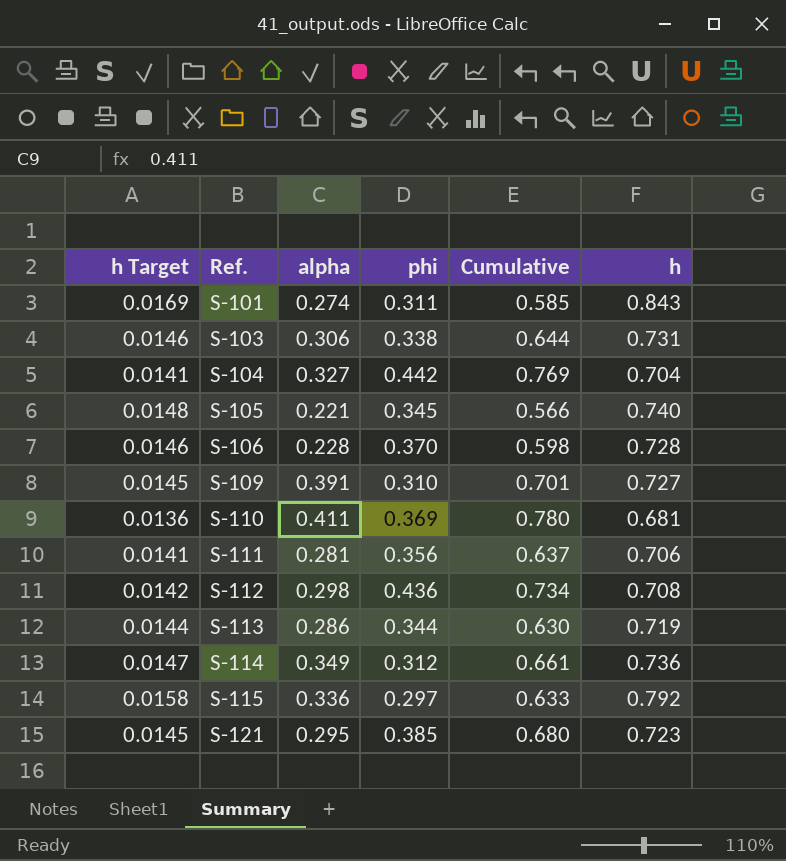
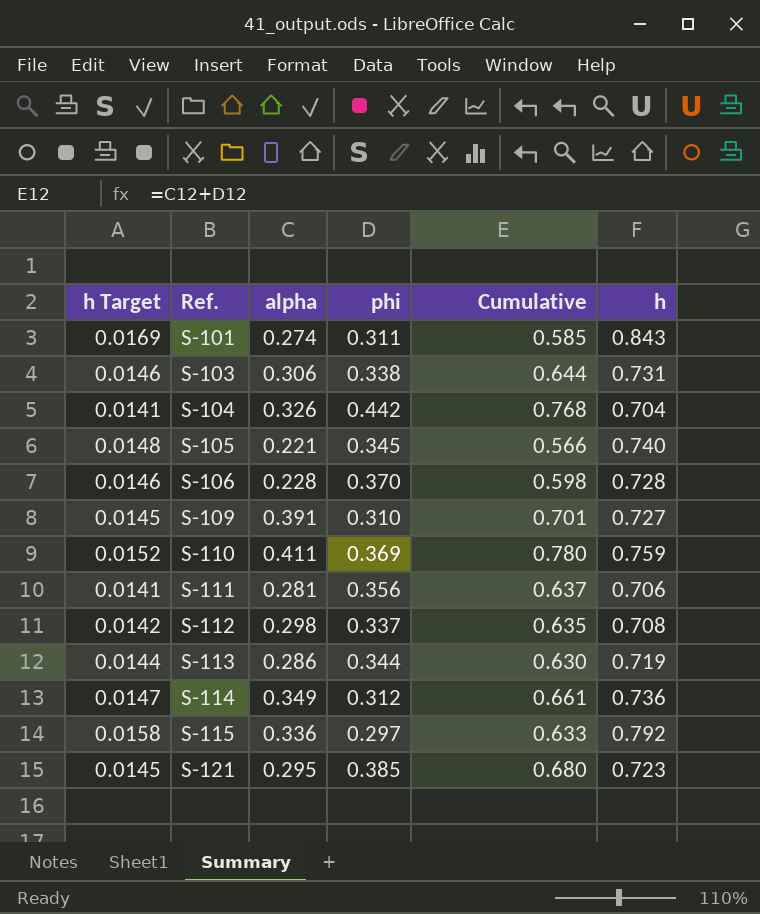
S-104 | alpha: 0.327 -> 0.326
S-104 | Cumulative: 0.769 -> 0.768
S-110 | h Target: 0.0136 -> 0.0152
S-110 | h: 0.681 -> 0.759
S-112 | phi: 0.436 -> 0.337
S-112 | Cumulative: 0.734 -> 0.635

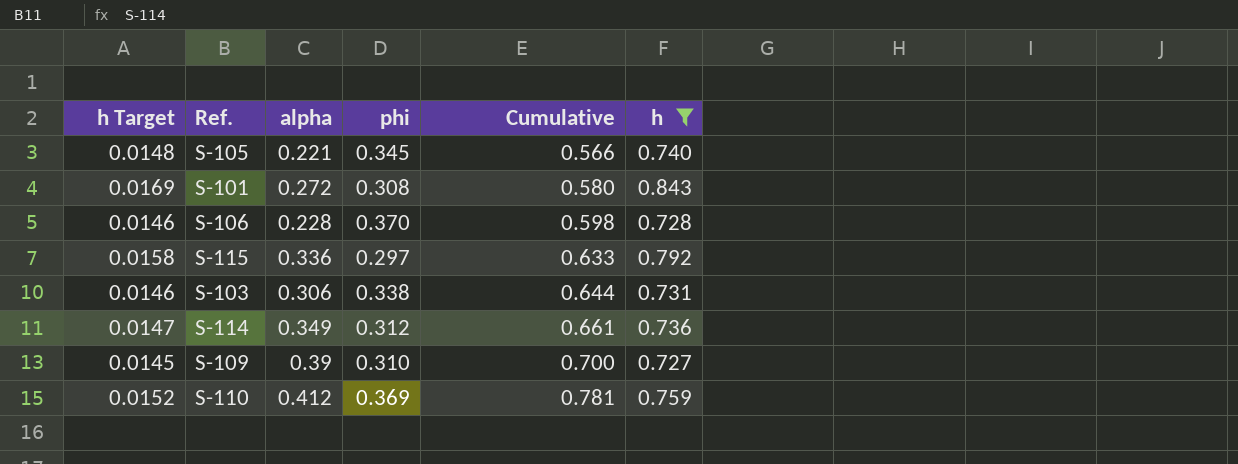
filter: none -> h >= 0.727
row order: Ref. ascending -> Cumulative ascending
S-101 | alpha: 0.274 -> 0.272
S-101 | phi: 0.311 -> 0.308
S-101 | Cumulative: 0.585 -> 0.580
S-109 | alpha: 0.391 -> 0.39
S-109 | Cumulative: 0.701 -> 0.700
S-110 | alpha: 0.411 -> 0.412
S-110 | Cumulative: 0.780 -> 0.781

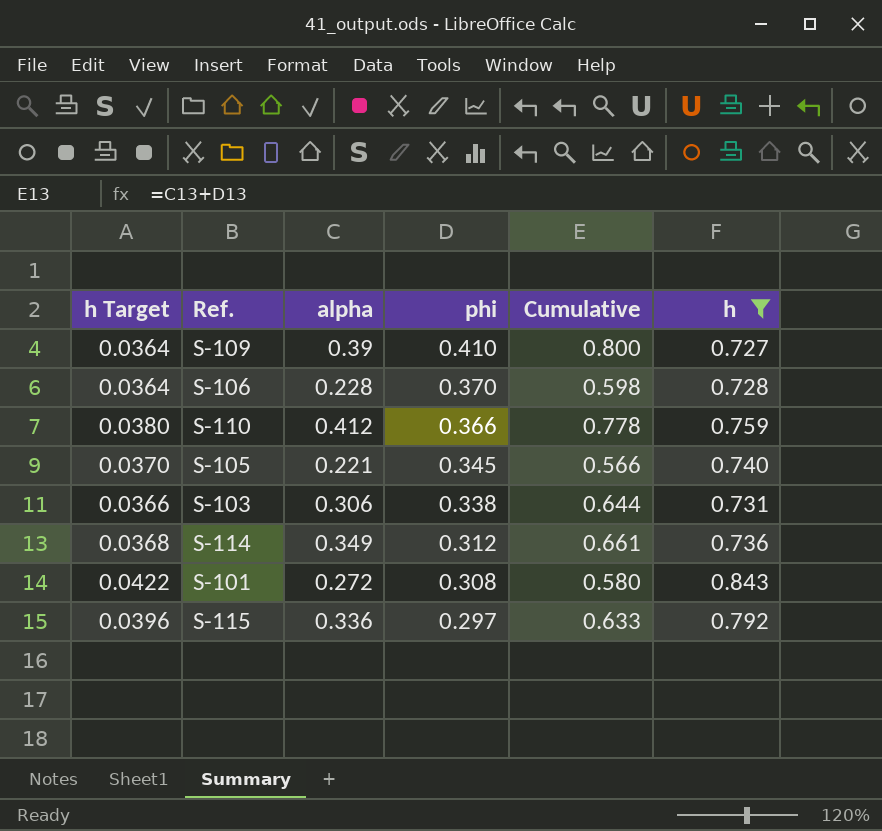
row order: Cumulative ascending -> phi descending
column h Target | formula: [h] * 0.02 -> [h] * 0.05
S-109 | phi: 0.310 -> 0.410
S-109 | Cumulative: 0.700 -> 0.800
S-110 | phi: 0.369 -> 0.366
S-110 | Cumulative: 0.781 -> 0.778

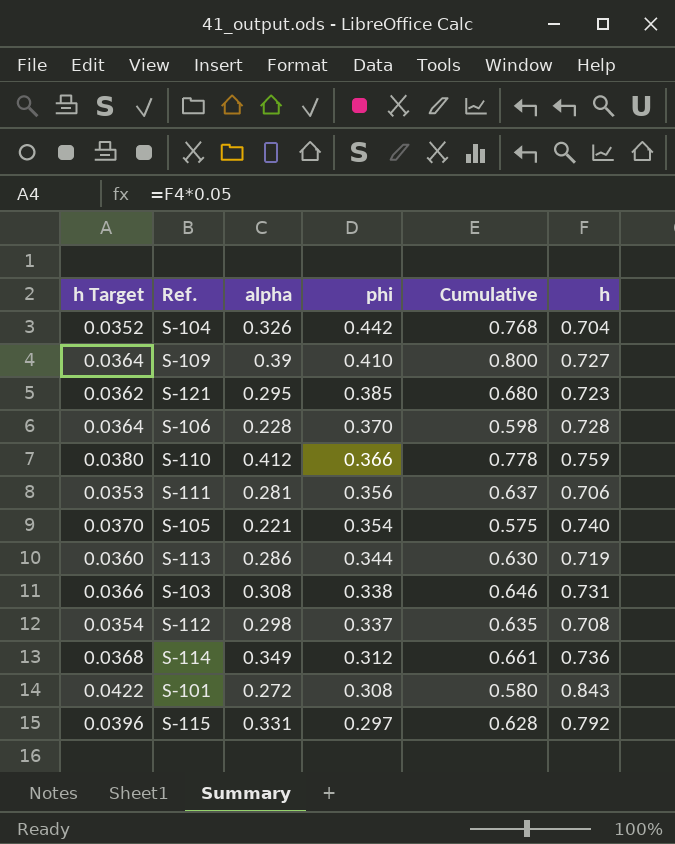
filter: h >= 0.727 -> none
S-105 | phi: 0.345 -> 0.354
S-105 | Cumulative: 0.566 -> 0.575
S-103 | alpha: 0.306 -> 0.308
S-103 | Cumulative: 0.644 -> 0.646
S-115 | alpha: 0.336 -> 0.331
S-115 | Cumulative: 0.633 -> 0.628

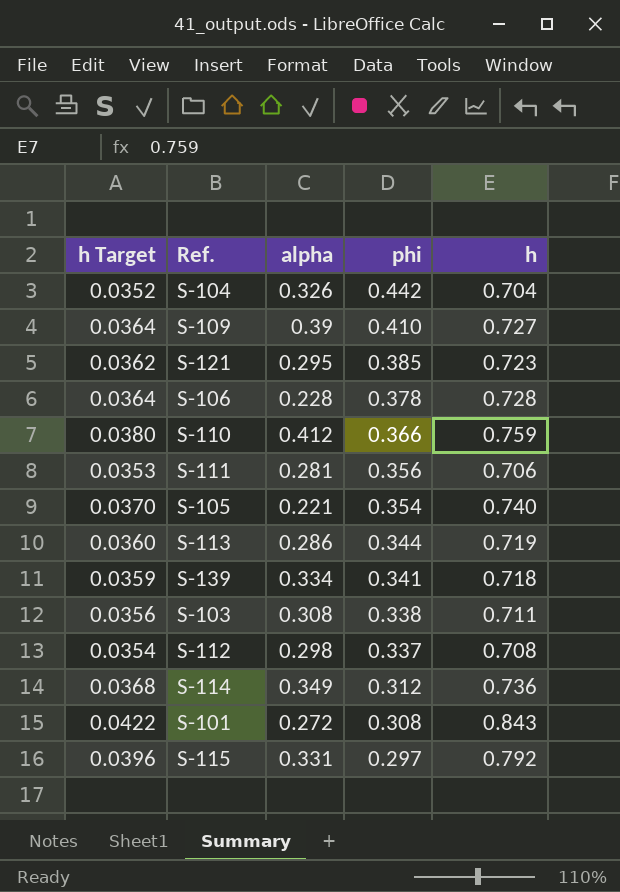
column Cumulative | formula: [alpha] + [phi] -> none
S-106 | phi: 0.370 -> 0.378
row S-139: none -> 0.0359 | 0.334 | 0.341 | 0.718
S-103 | h Target: 0.0366 -> 0.0356
S-103 | h: 0.731 -> 0.711

